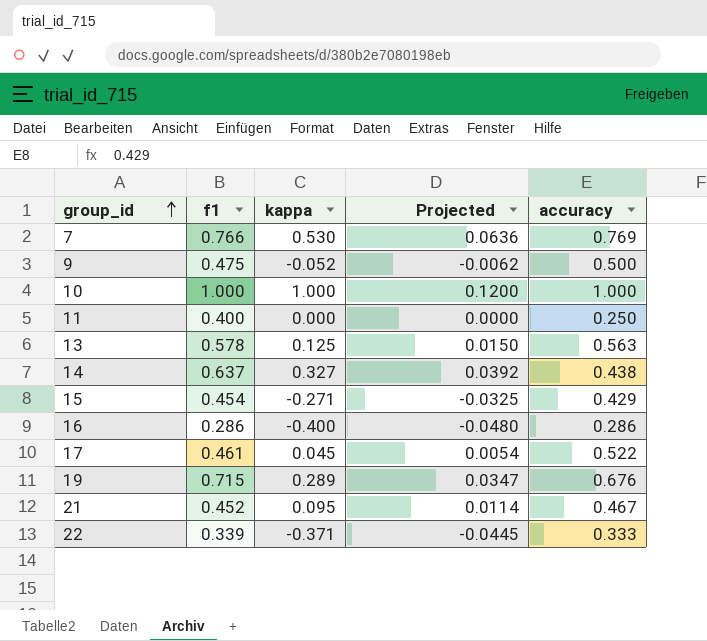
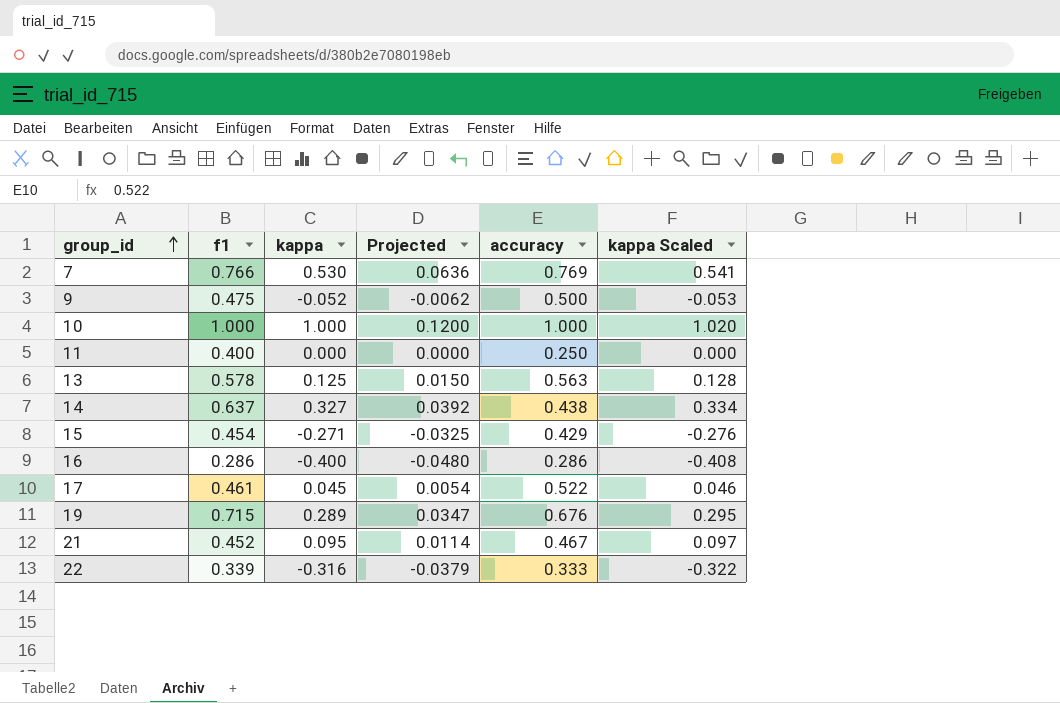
column kappa Scaled | formula: none -> [kappa] * 1.02
22 | kappa: -0.371 -> -0.316
22 | Projected: -0.0445 -> -0.0379

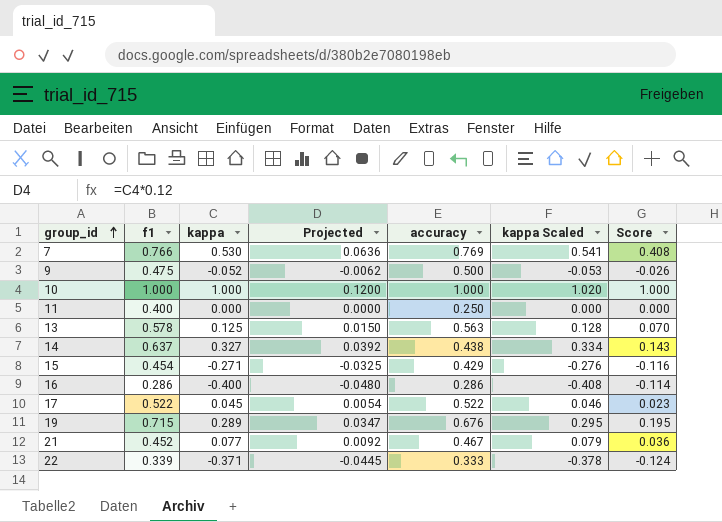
column Score | formula: none -> [kappa] * [accuracy]
17 | f1: 0.461 -> 0.522
21 | kappa: 0.095 -> 0.077
21 | Projected: 0.0114 -> 0.0092
21 | kappa Scaled: 0.097 -> 0.079
22 | kappa: -0.316 -> -0.371
22 | Projected: -0.0379 -> -0.0445
22 | kappa Scaled: -0.322 -> -0.378

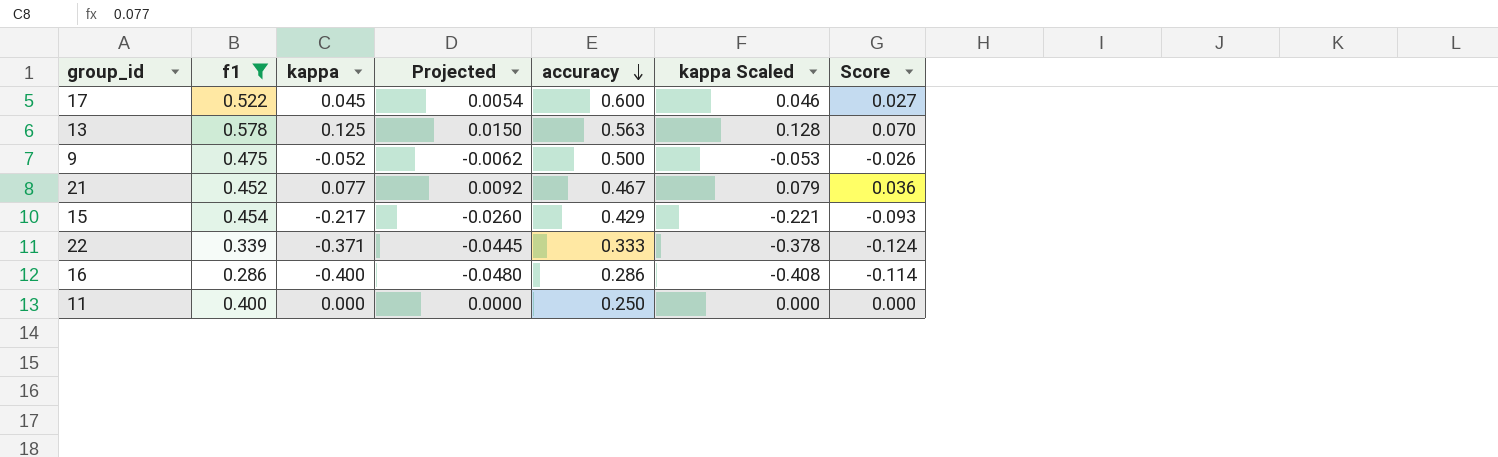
filter: none -> f1 <= 0.578
row order: group_id ascending -> accuracy descending
17 | accuracy: 0.522 -> 0.600
17 | Score: 0.023 -> 0.027
15 | kappa: -0.271 -> -0.217
15 | Projected: -0.0325 -> -0.0260
15 | kappa Scaled: -0.276 -> -0.221
15 | Score: -0.116 -> -0.093

